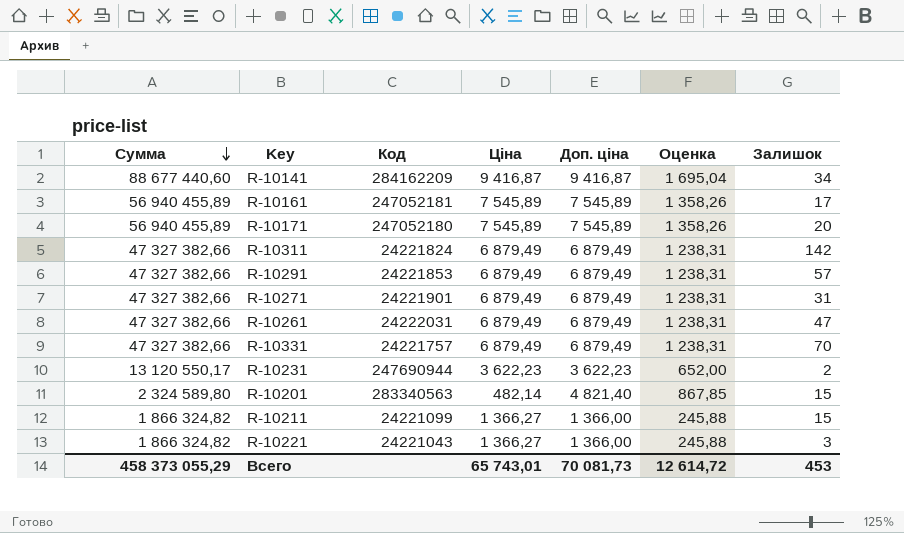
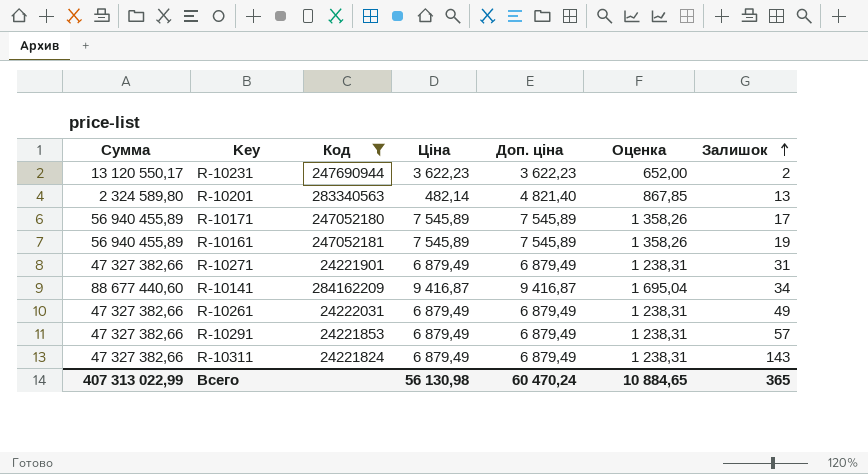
filter: none -> Код >= 24221824
row order: Сумма descending -> Залишок ascending
R-10201 | Залишок: 15 -> 13
R-10171 | Залишок: 20 -> 17
R-10161 | Залишок: 17 -> 19
R-10261 | Залишок: 47 -> 49
R-10311 | Залишок: 142 -> 143
Всего | Сумма: 458 373 055,29 -> 407 313 022,99
Всего | Ціна: 65 743,01 -> 56 130,98
Всего | Доп. ціна: 70 081,73 -> 60 470,24
Всего | Оценка: 12 614,72 -> 10 884,65
Всего | Залишок: 453 -> 365

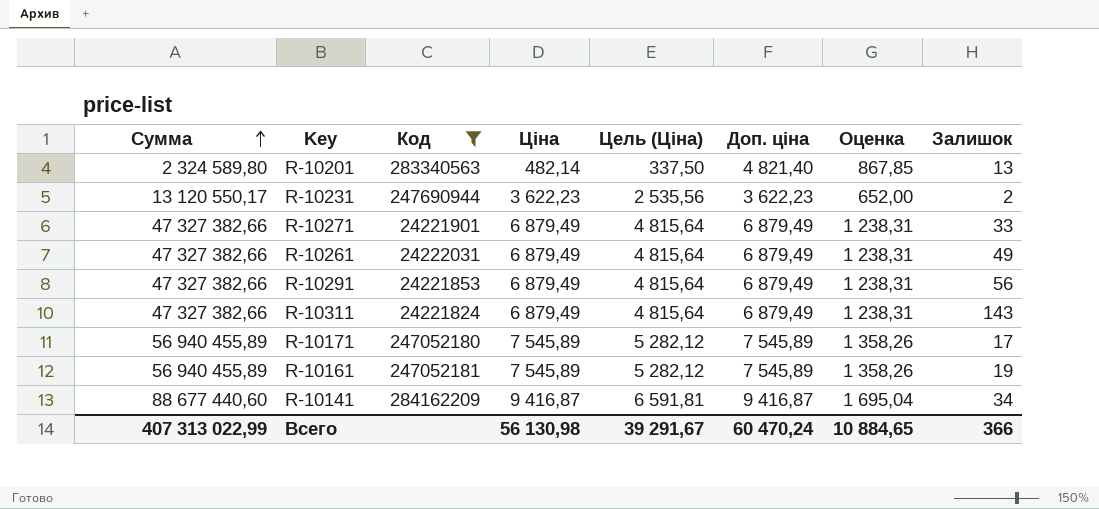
row order: Залишок ascending -> Сумма ascending
column Цель (Ціна) | formula: none -> [Ціна] * 0,7
R-10271 | Залишок: 31 -> 33
R-10291 | Залишок: 57 -> 56
Всего | Залишок: 365 -> 366

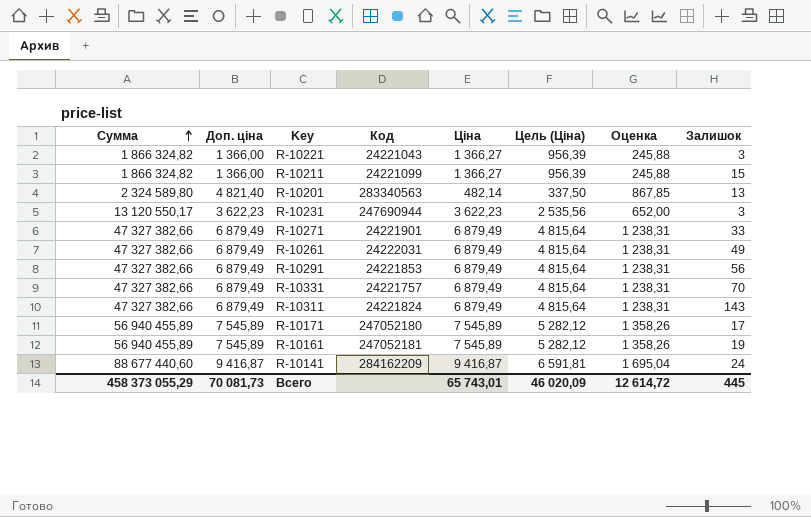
filter: Код >= 24221824 -> none
column Доп. ціна | position: 6 -> 2
R-10231 | Залишок: 2 -> 3
R-10141 | Залишок: 34 -> 24
Всего | Сумма: 407 313 022,99 -> 458 373 055,29
Всего | Доп. ціна: 60 470,24 -> 70 081,73
Всего | Ціна: 56 130,98 -> 65 743,01
Всего | Цель (Ціна): 39 291,67 -> 46 020,09
Всего | Оценка: 10 884,65 -> 12 614,72
Всего | Залишок: 366 -> 445

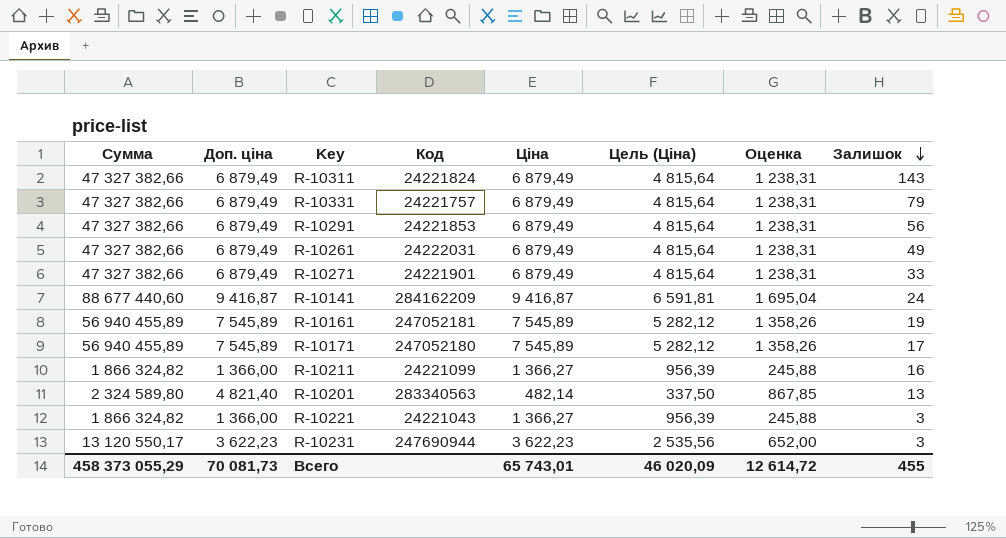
row order: Сумма ascending -> Залишок descending
R-10331 | Залишок: 70 -> 79
R-10211 | Залишок: 15 -> 16
Всего | Залишок: 445 -> 455

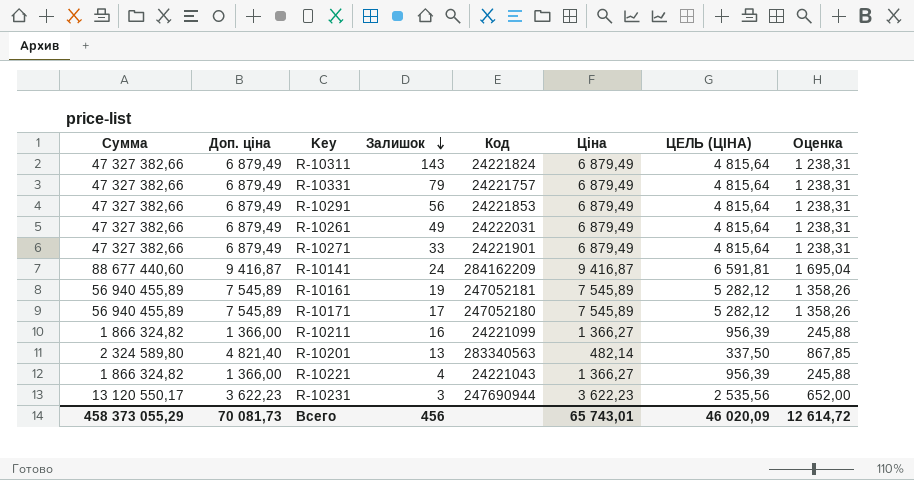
column Залишок | position: 8 -> 4
column name: Цель (Ціна) -> ЦЕЛЬ (ЦІНА)
R-10221 | Залишок: 3 -> 4
Всего | Залишок: 455 -> 456

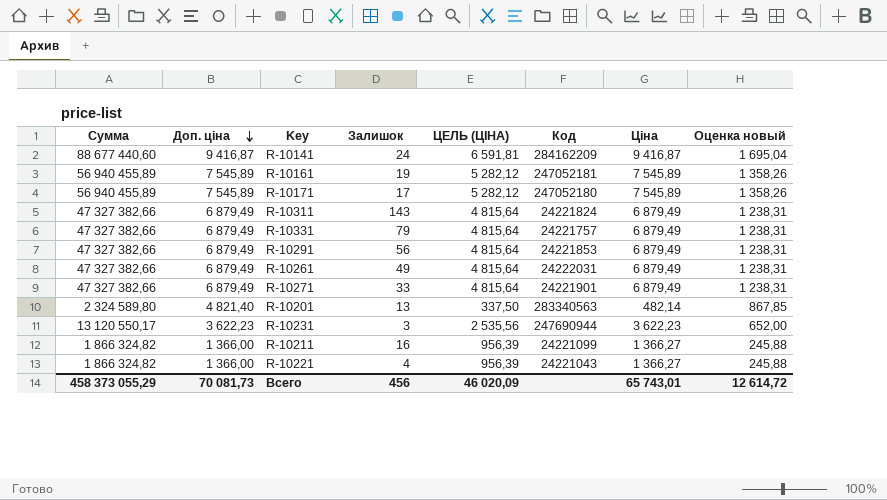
row order: Залишок descending -> Доп. ціна descending
column ЦЕЛЬ (ЦІНА) | position: 7 -> 5
column name: Оценка -> Оценка новый

